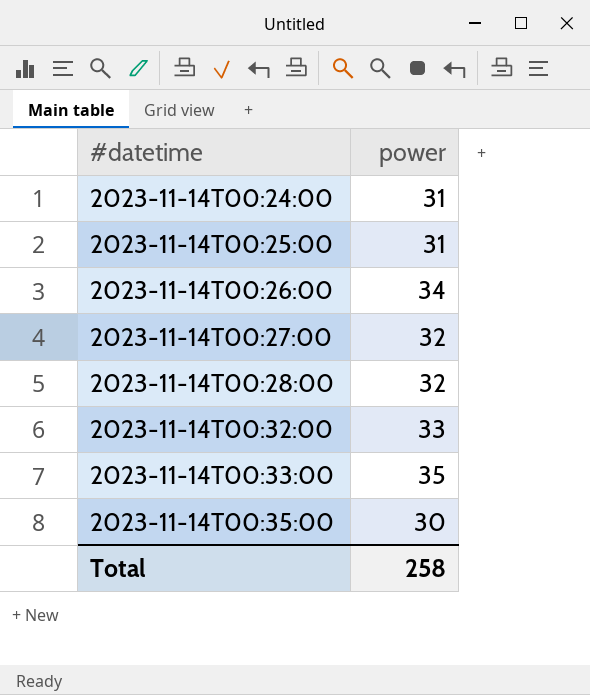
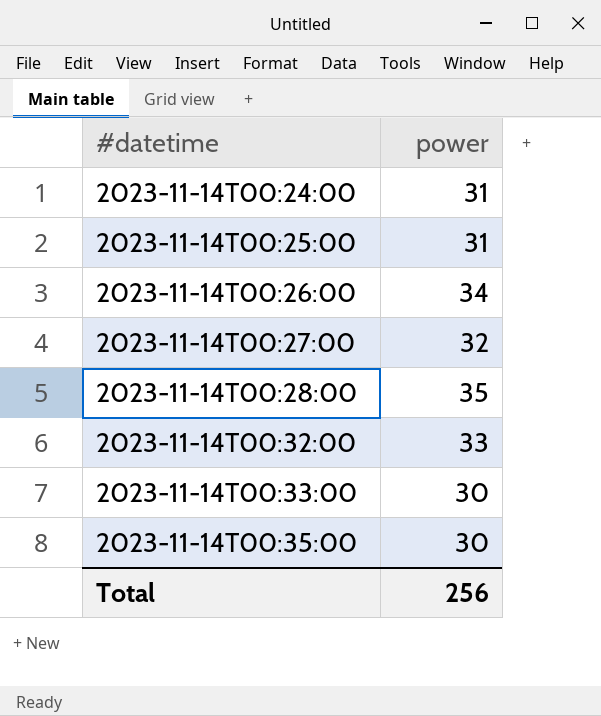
2023-11-14T00:28:00 | power: 32 -> 35
2023-11-14T00:33:00 | power: 35 -> 30
Total | power: 258 -> 256

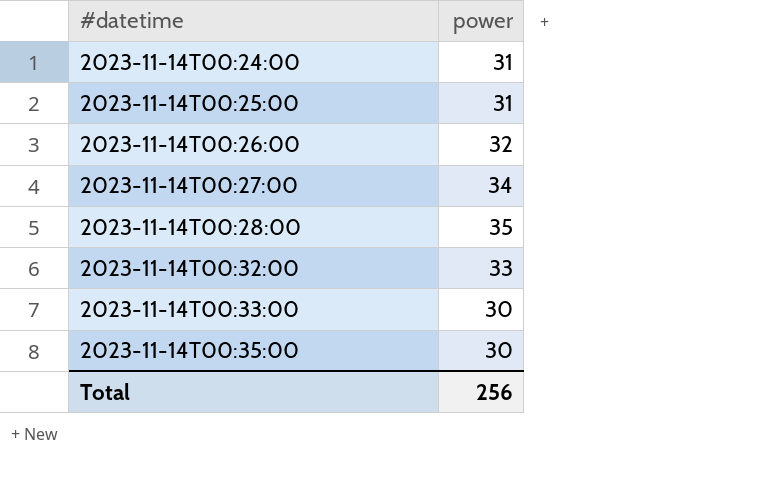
2023-11-14T00:26:00 | power: 34 -> 32
2023-11-14T00:27:00 | power: 32 -> 34

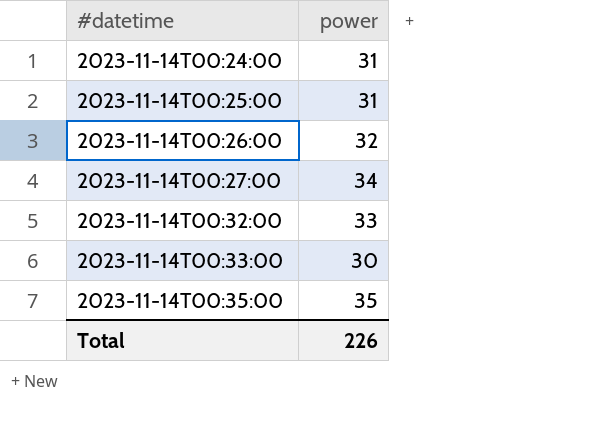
row 2023-11-14T00:28:00: 35 -> none
2023-11-14T00:35:00 | power: 30 -> 35
Total | power: 256 -> 226

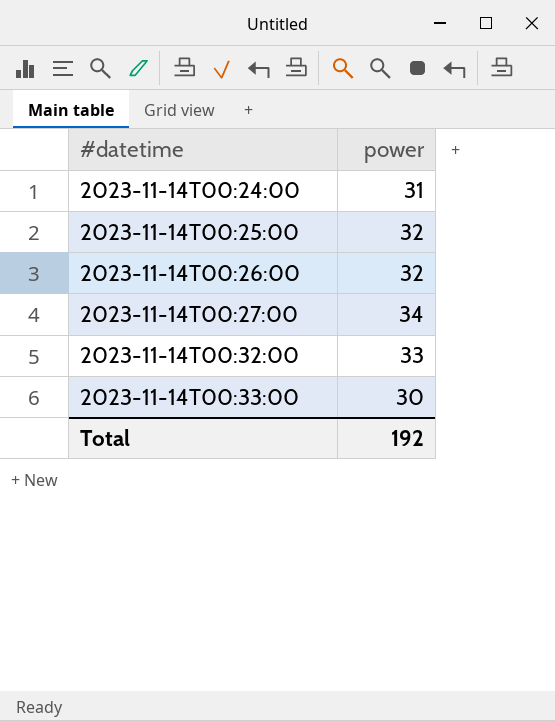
row 2023-11-14T00:35:00: 35 -> none
2023-11-14T00:25:00 | power: 31 -> 32
Total | power: 226 -> 192

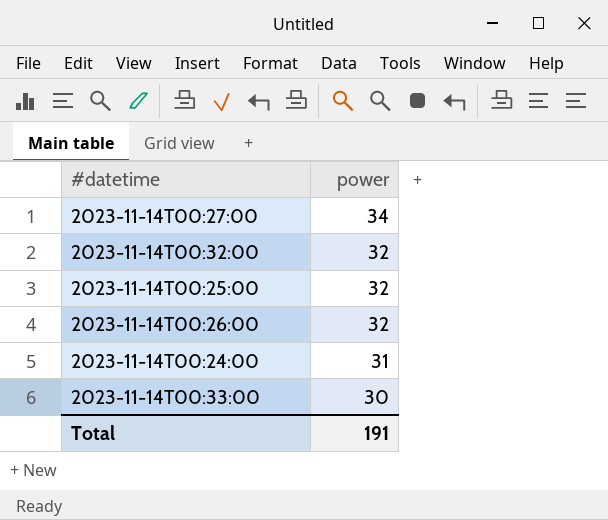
row order: #datetime ascending -> power descending
2023-11-14T00:32:00 | power: 33 -> 32
Total | power: 192 -> 191

